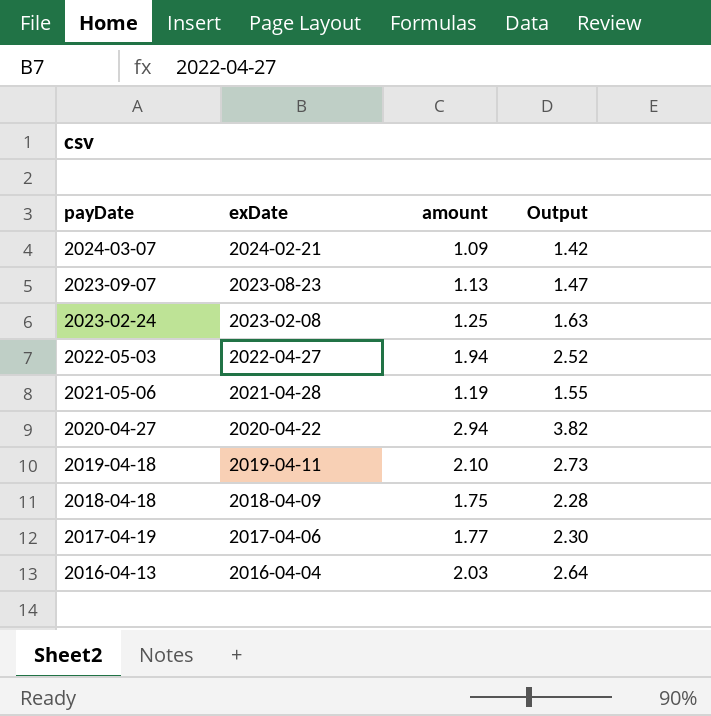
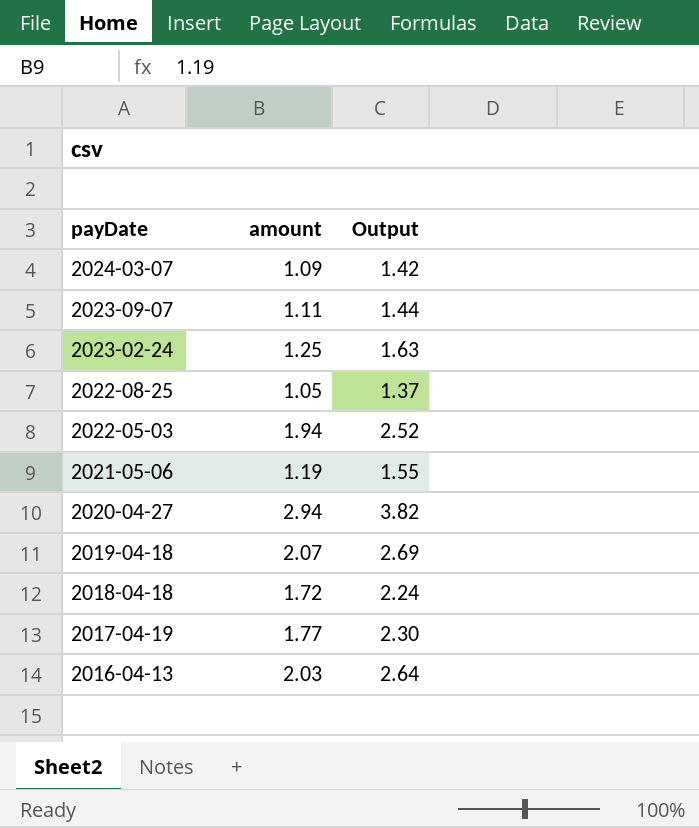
column exDate | position: 2 -> none
2023-09-07 | amount: 1.13 -> 1.11
2023-09-07 | Output: 1.47 -> 1.44
row 2022-08-25: none -> 1.05 | 1.37
2019-04-18 | amount: 2.10 -> 2.07
2019-04-18 | Output: 2.73 -> 2.69
2018-04-18 | amount: 1.75 -> 1.72
2018-04-18 | Output: 2.28 -> 2.24

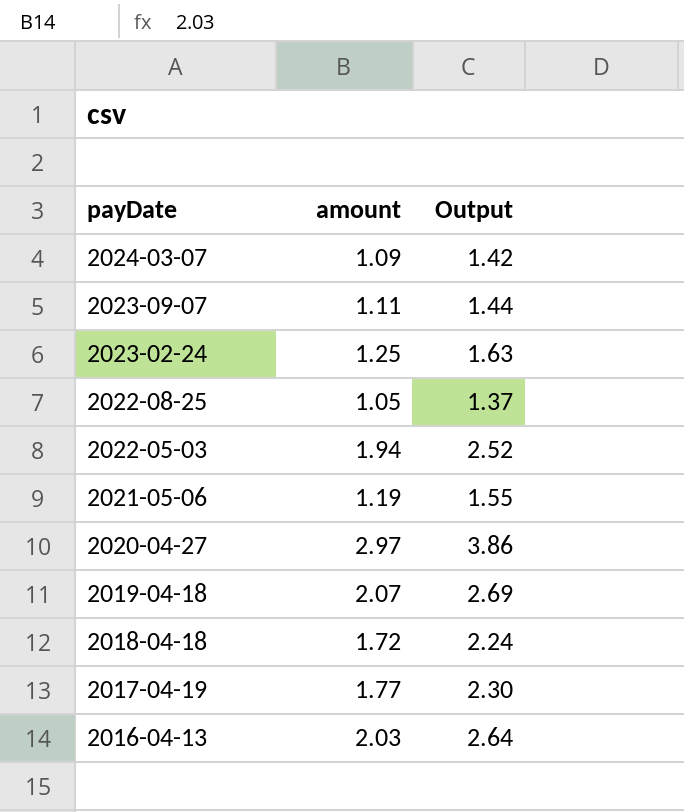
2020-04-27 | amount: 2.94 -> 2.97
2020-04-27 | Output: 3.82 -> 3.86

